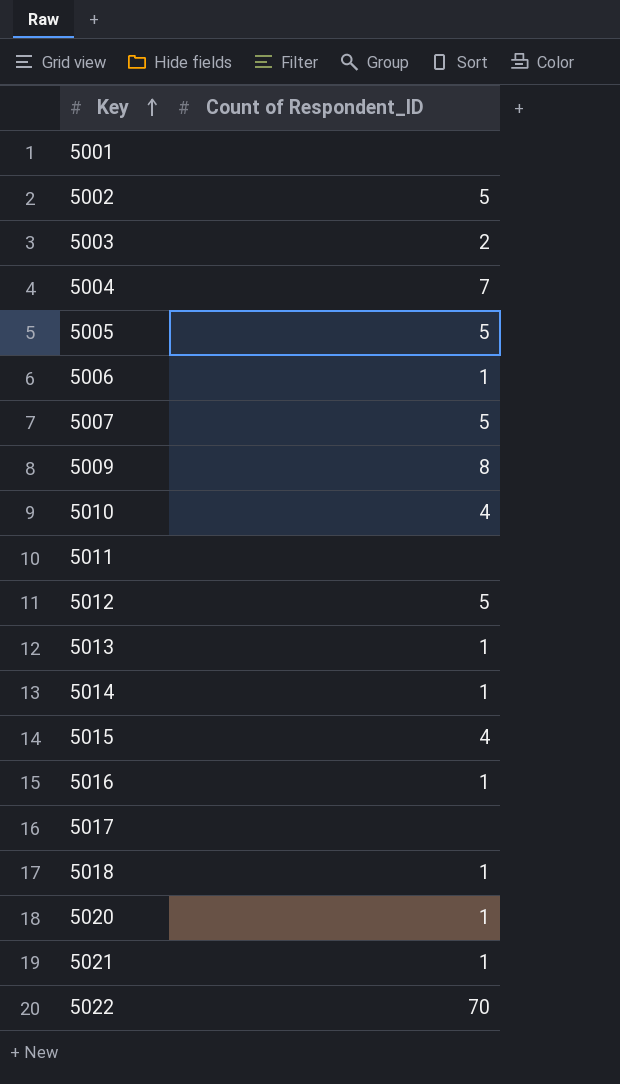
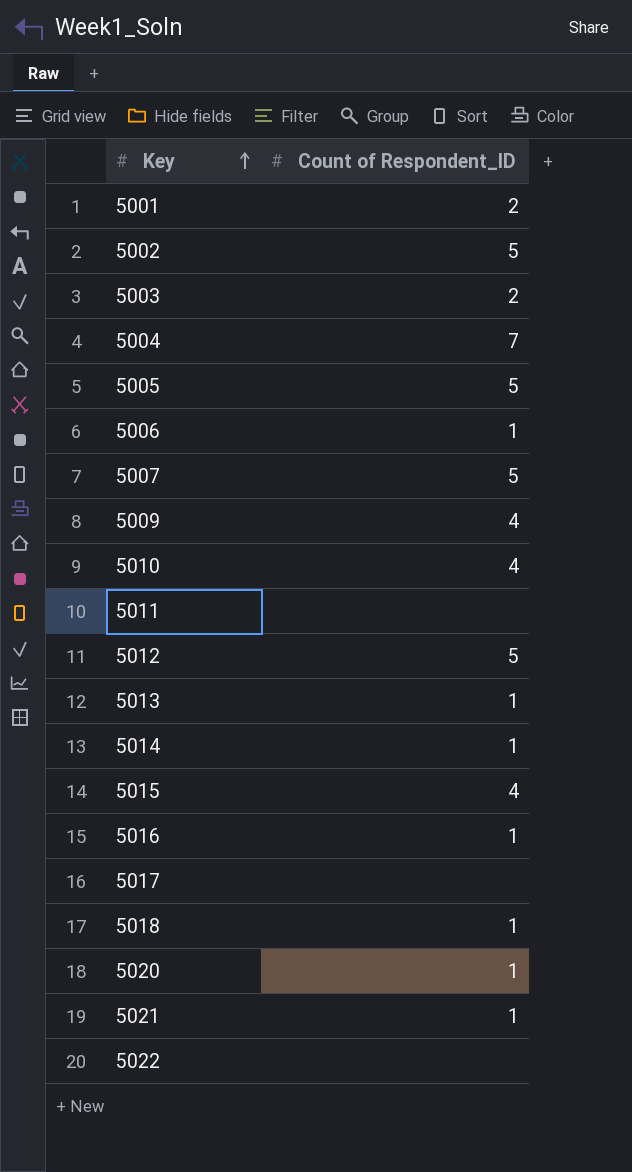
5001 | Count of Respondent_ID: none -> 2
5009 | Count of Respondent_ID: 8 -> 4
5022 | Count of Respondent_ID: 70 -> none

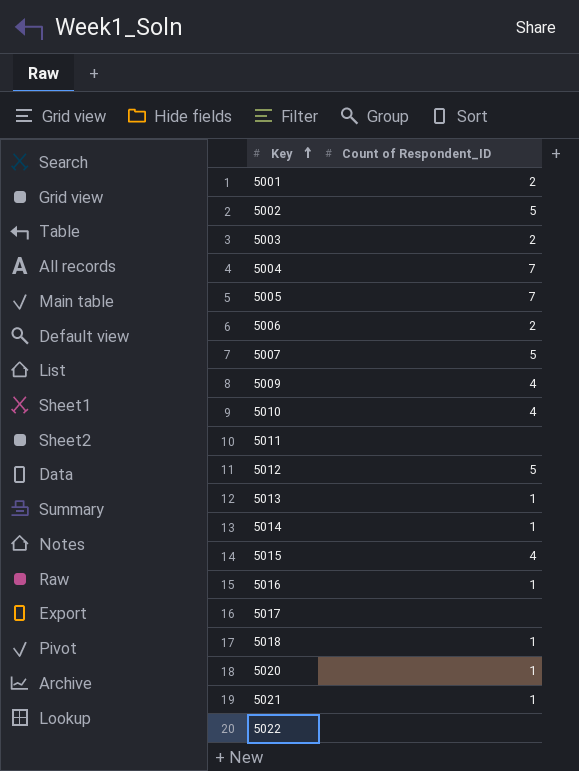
5005 | Count of Respondent_ID: 5 -> 7
5006 | Count of Respondent_ID: 1 -> 2

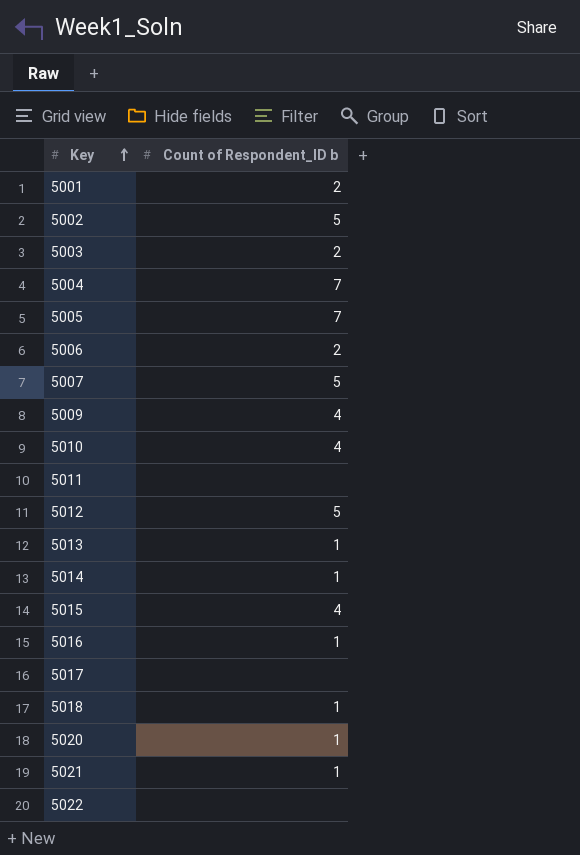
column name: Count of Respondent_ID -> Count of Respondent_ID b

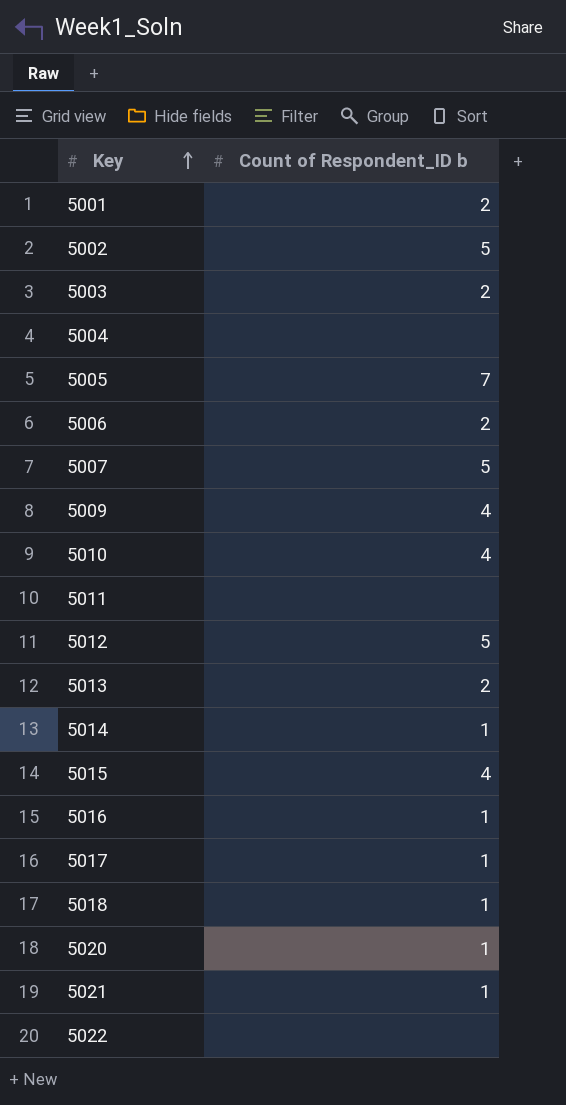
5004 | Count of Respondent_ID b: 7 -> none
5013 | Count of Respondent_ID b: 1 -> 2
5017 | Count of Respondent_ID b: none -> 1

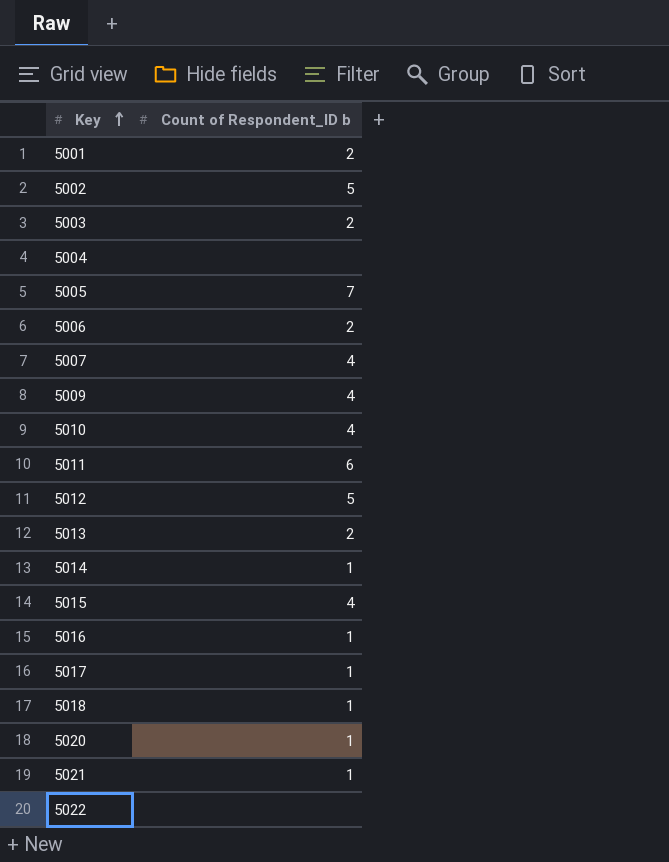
5007 | Count of Respondent_ID b: 5 -> 4
5011 | Count of Respondent_ID b: none -> 6

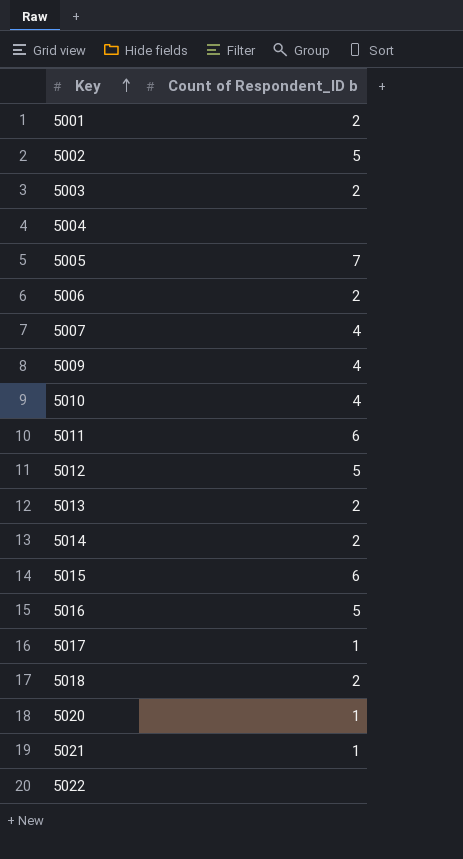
5014 | Count of Respondent_ID b: 1 -> 2
5015 | Count of Respondent_ID b: 4 -> 6
5016 | Count of Respondent_ID b: 1 -> 5
5018 | Count of Respondent_ID b: 1 -> 2

